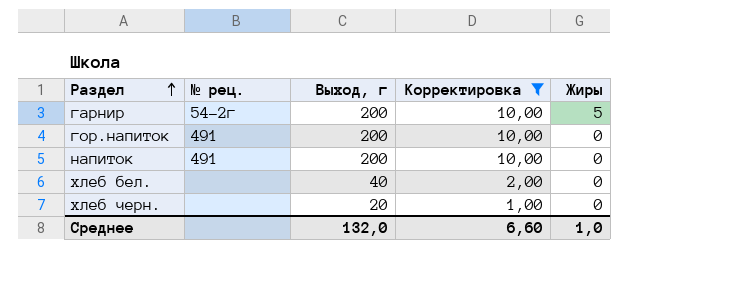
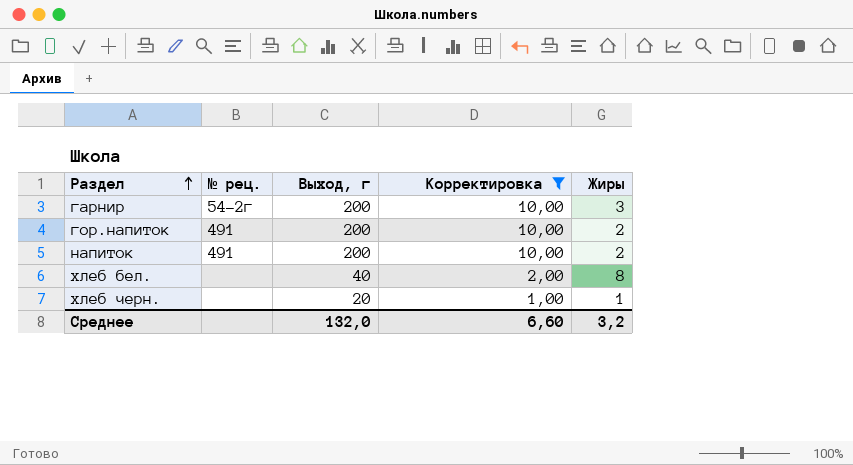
гарнир | Жиры: 5 -> 3
гор.напиток | Жиры: 0 -> 2
напиток | Жиры: 0 -> 2
хлеб бел. | Жиры: 0 -> 8
хлеб черн. | Жиры: 0 -> 1
Среднее | Жиры: 1,0 -> 3,2

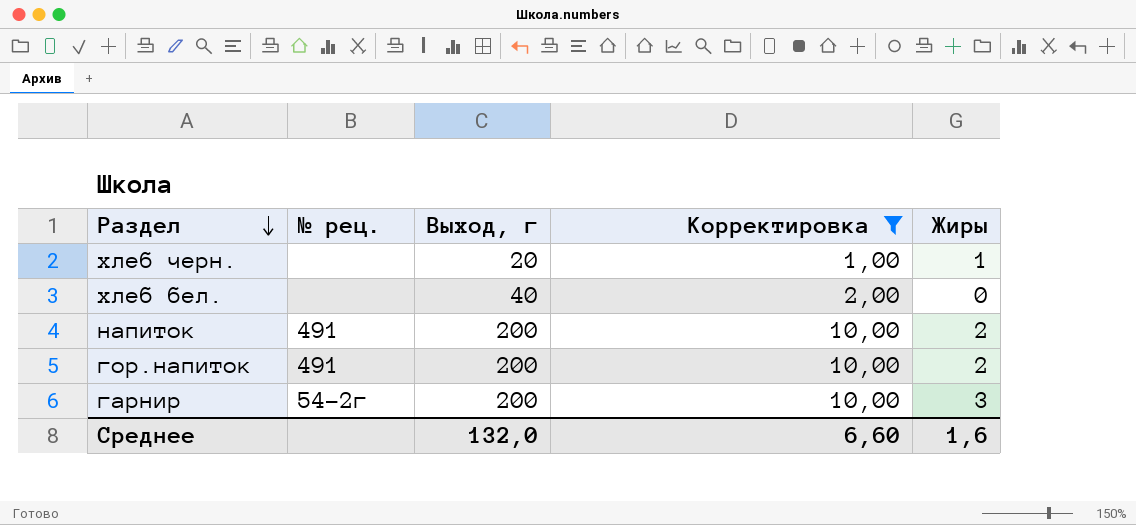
row order: Раздел ascending -> Раздел descending
хлеб бел. | Жиры: 8 -> 0
Среднее | Жиры: 3,2 -> 1,6

